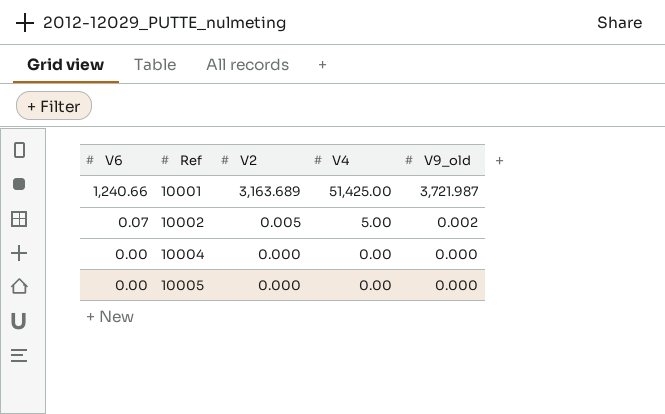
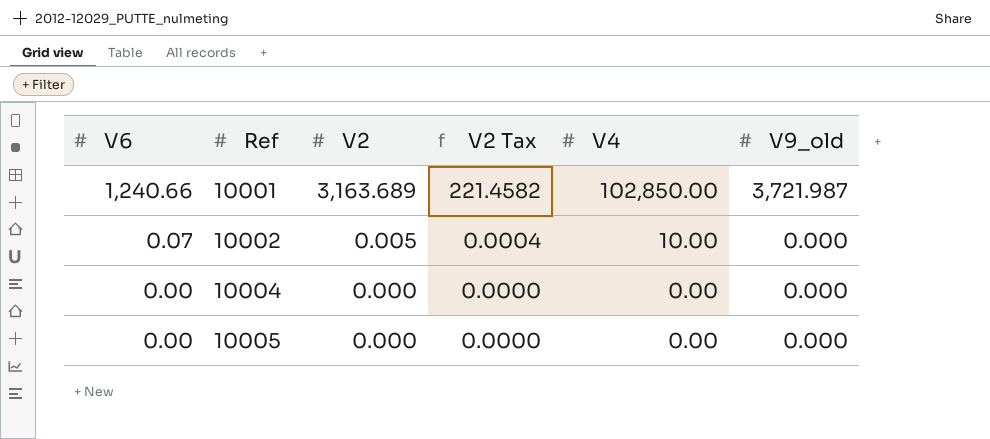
column V2 Tax | formula: none -> [V2] * 0.07
10001 | V4: 51,425.00 -> 102,850.00
10002 | V4: 5.00 -> 10.00
10002 | V9_old: 0.002 -> 0.000

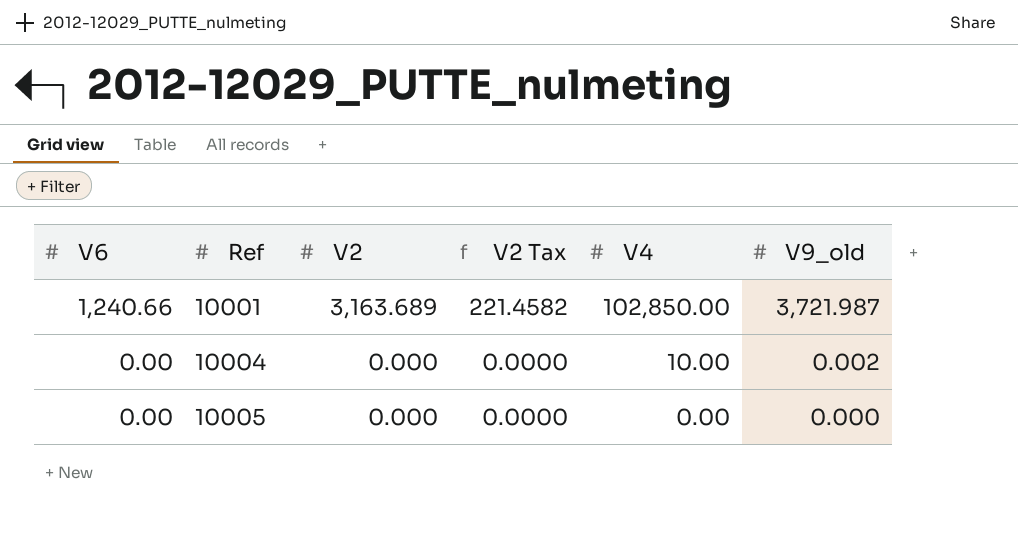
row 10002: 0.07 | 0.005 | 0.0004 | 10.00 | 0.000 -> none
10004 | V4: 0.00 -> 10.00
10004 | V9_old: 0.000 -> 0.002

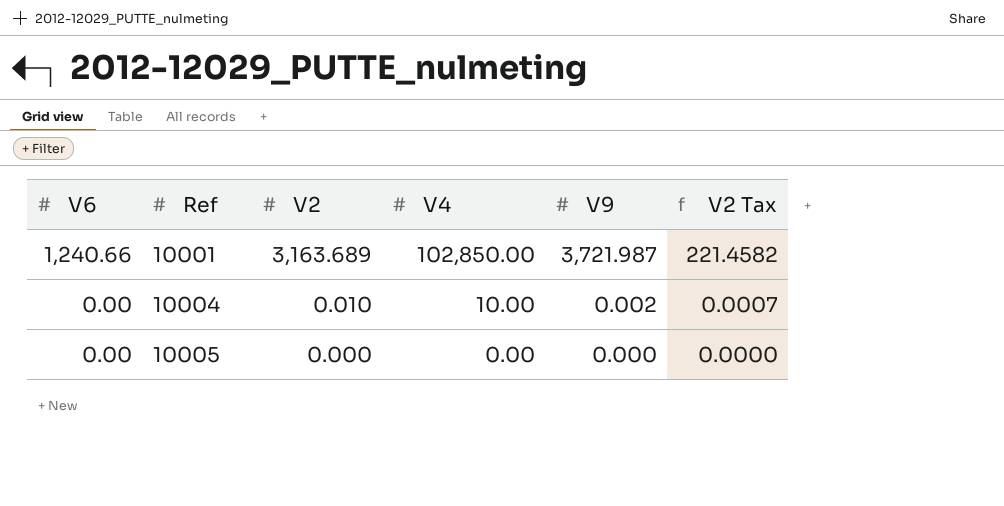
column name: V9_old -> V9
column V2 Tax | position: 4 -> 6
10004 | V2: 0.000 -> 0.010
10004 | V2 Tax: 0.0000 -> 0.0007

